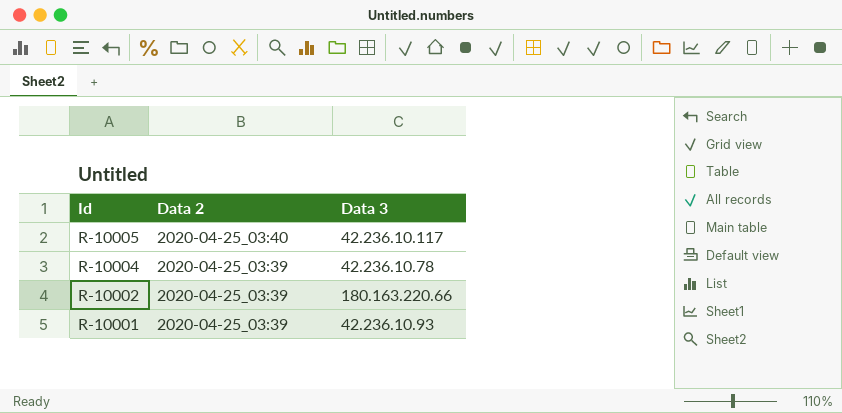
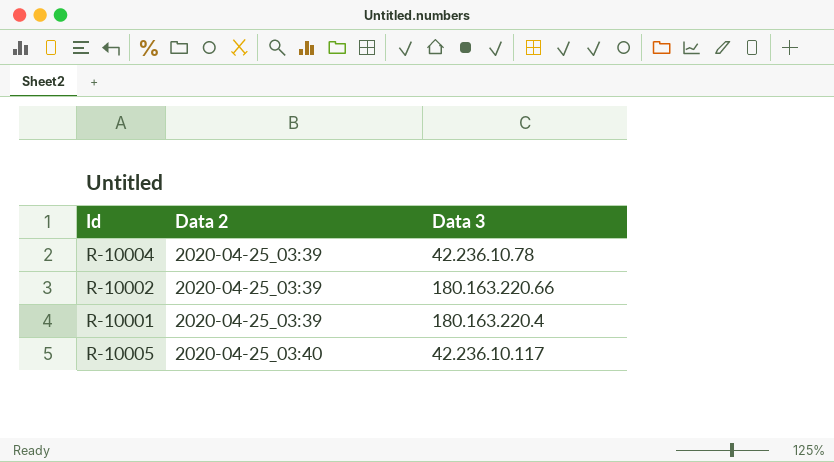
row order: Id descending -> Data 2 ascending
R-10001 | Data 3: 42.236.10.93 -> 180.163.220.4

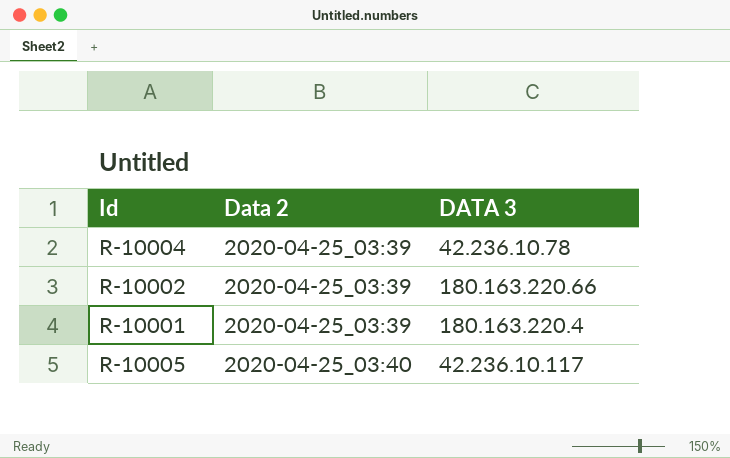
column name: Data 3 -> DATA 3

